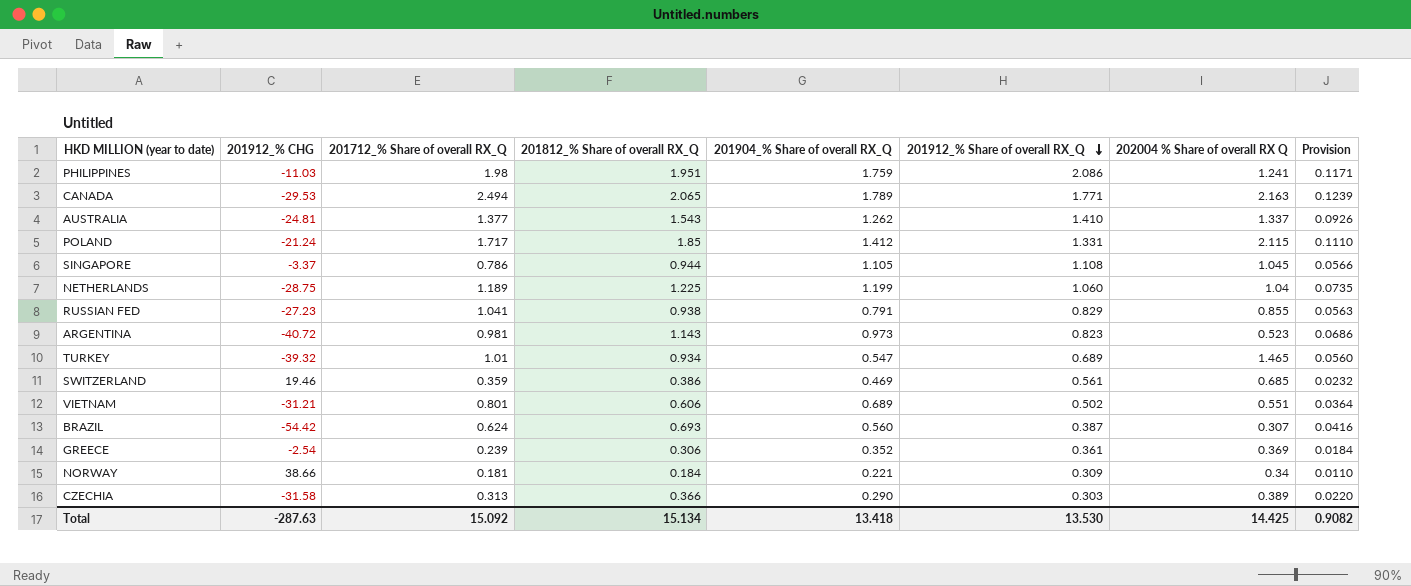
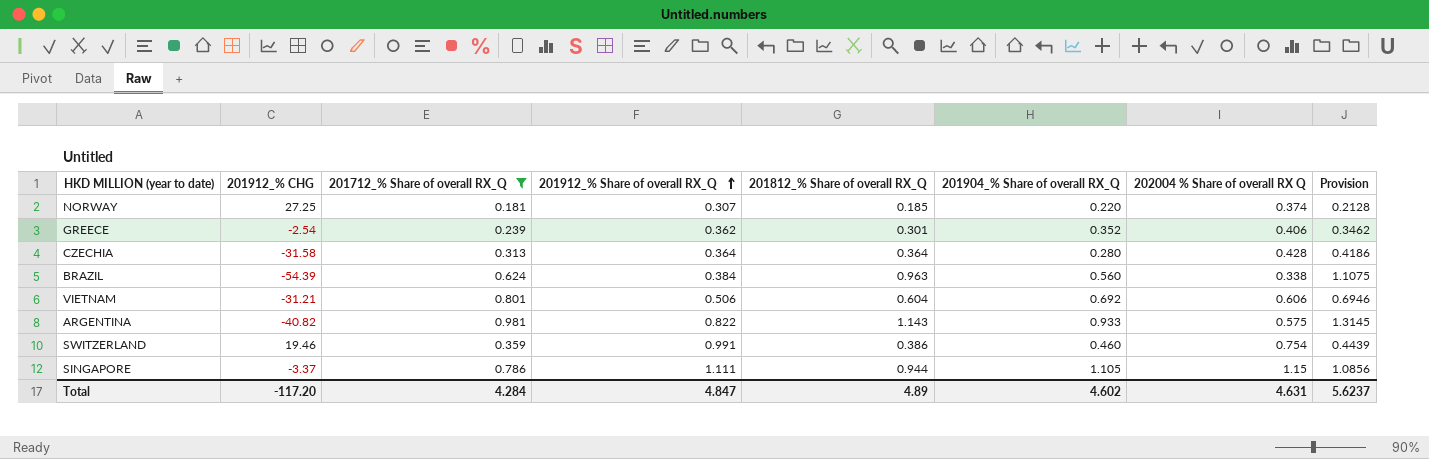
filter: none -> 201712_% Share of overall RX_Q <= 0.981
row order: 201912_% Share of overall RX_Q descending -> 201912_% Share of overall RX_Q ascending
column 201912_% Share of overall RX_Q | position: 6 -> 4
column Provision | formula: [201812_% Share of overall RX_Q] * 0.06 -> [201812_% Share of overall RX_Q] * 1.15
NORWAY | 201912_% CHG: 38.66 -> 27.25
NORWAY | 201912_% Share of overall RX_Q: 0.309 -> 0.307
NORWAY | 201812_% Share of overall RX_Q: 0.184 -> 0.185
NORWAY | 201904_% Share of overall RX_Q: 0.221 -> 0.220
NORWAY | 202004 % Share of overall RX Q: 0.34 -> 0.374
GREECE | 201912_% Share of overall RX_Q: 0.361 -> 0.362
GREECE | 201812_% Share of overall RX_Q: 0.306 -> 0.301
GREECE | 202004 % Share of overall RX Q: 0.369 -> 0.406
CZECHIA | 201912_% Share of overall RX_Q: 0.303 -> 0.364
CZECHIA | 201812_% Share of overall RX_Q: 0.366 -> 0.364
CZECHIA | 201904_% Share of overall RX_Q: 0.290 -> 0.280
CZECHIA | 202004 % Share of overall RX Q: 0.389 -> 0.428
BRAZIL | 201912_% CHG: -54.42 -> -54.39
BRAZIL | 201912_% Share of overall RX_Q: 0.387 -> 0.384
BRAZIL | 201812_% Share of overall RX_Q: 0.693 -> 0.963
BRAZIL | 202004 % Share of overall RX Q: 0.307 -> 0.338
VIETNAM | 201912_% Share of overall RX_Q: 0.502 -> 0.506
VIETNAM | 201812_% Share of overall RX_Q: 0.606 -> 0.604
VIETNAM | 201904_% Share of overall RX_Q: 0.689 -> 0.692
VIETNAM | 202004 % Share of overall RX Q: 0.551 -> 0.606
ARGENTINA | 201912_% CHG: -40.72 -> -40.82
ARGENTINA | 201912_% Share of overall RX_Q: 0.823 -> 0.822
ARGENTINA | 201904_% Share of overall RX_Q: 0.973 -> 0.933
ARGENTINA | 202004 % Share of overall RX Q: 0.523 -> 0.575
SWITZERLAND | 201912_% Share of overall RX_Q: 0.561 -> 0.991
SWITZERLAND | 201904_% Share of overall RX_Q: 0.469 -> 0.460
SWITZERLAND | 202004 % Share of overall RX Q: 0.685 -> 0.754
SINGAPORE | 201912_% Share of overall RX_Q: 1.108 -> 1.111
SINGAPORE | 202004 % Share of overall RX Q: 1.045 -> 1.15
Total | 201912_% CHG: -287.63 -> -117.20
Total | 201712_% Share of overall RX_Q: 15.092 -> 4.284
Total | 201912_% Share of overall RX_Q: 13.530 -> 4.847
Total | 201812_% Share of overall RX_Q: 15.134 -> 4.89
Total | 201904_% Share of overall RX_Q: 13.418 -> 4.602
Total | 202004 % Share of overall RX Q: 14.425 -> 4.631
Total | Provision: 0.9082 -> 5.6237

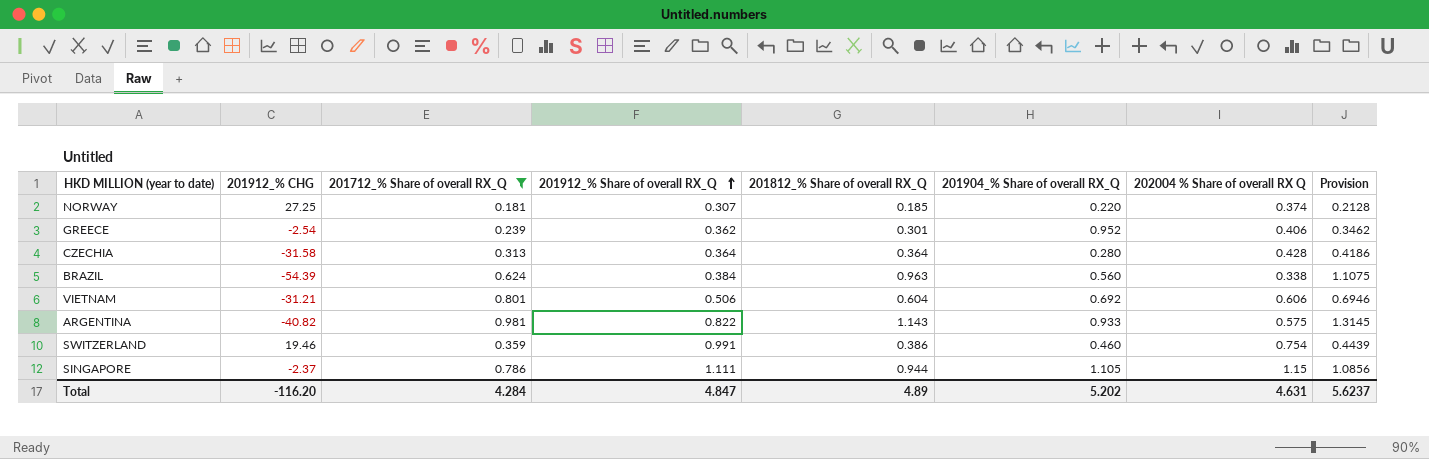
GREECE | 201904_% Share of overall RX_Q: 0.352 -> 0.952
SINGAPORE | 201912_% CHG: -3.37 -> -2.37
Total | 201912_% CHG: -117.20 -> -116.20
Total | 201904_% Share of overall RX_Q: 4.602 -> 5.202

